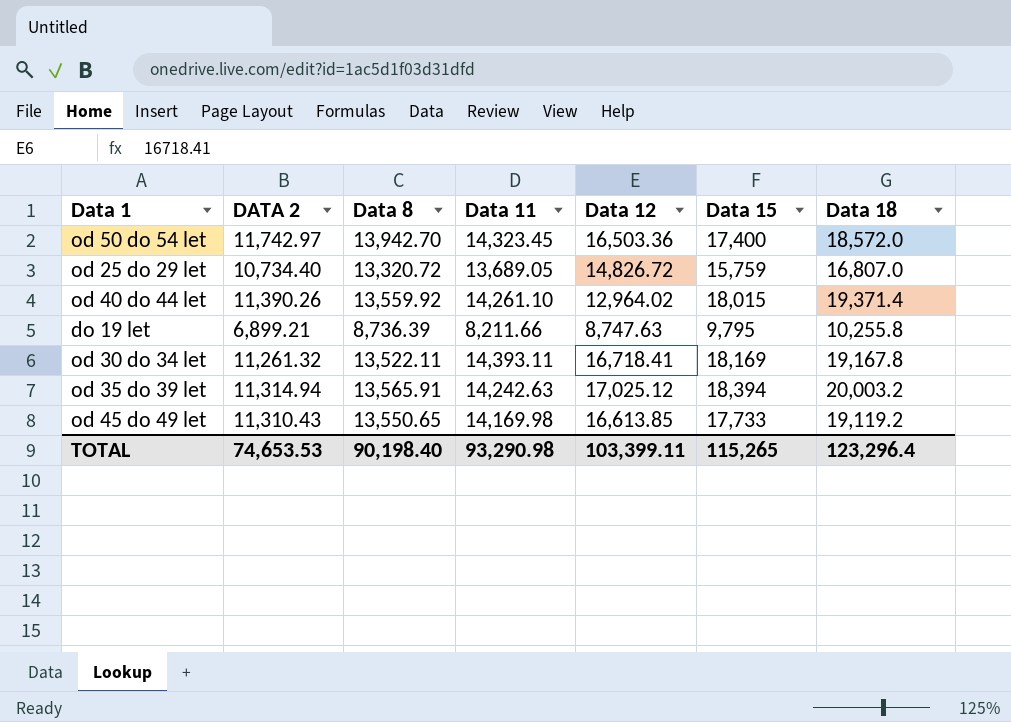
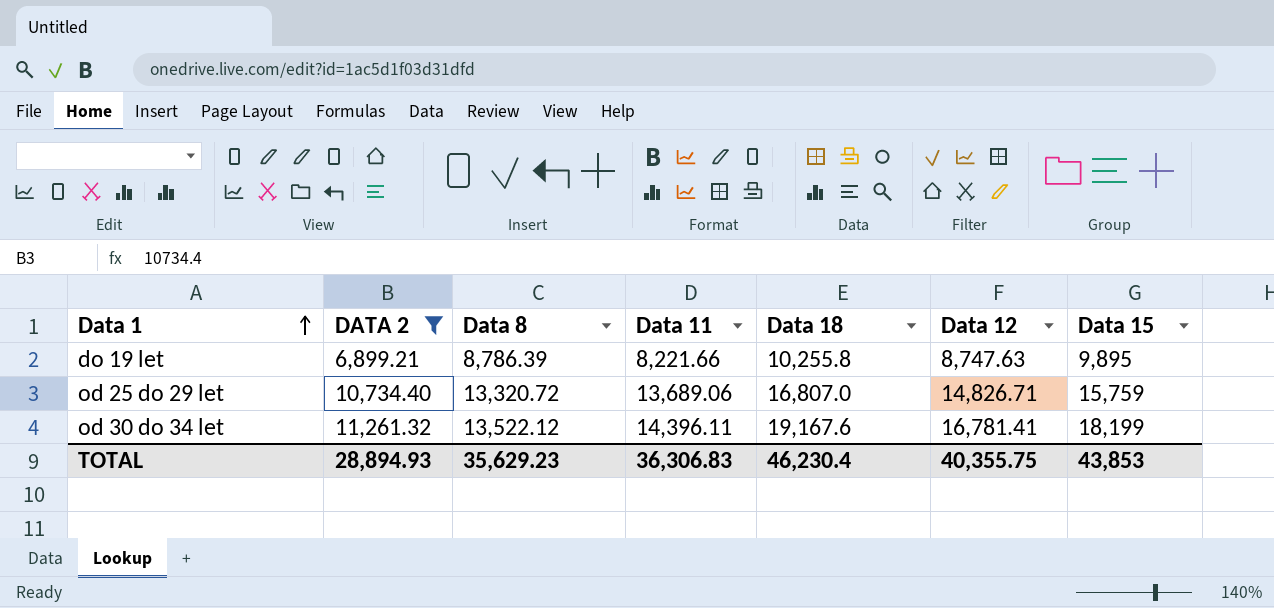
filter: none -> DATA 2 <= 11,261.32
row order: none -> Data 1 ascending
column Data 18 | position: 7 -> 5
do 19 let | Data 8: 8,736.39 -> 8,786.39
do 19 let | Data 11: 8,211.66 -> 8,221.66
do 19 let | Data 15: 9,795 -> 9,895
od 25 do 29 let | Data 11: 13,689.05 -> 13,689.06
od 25 do 29 let | Data 12: 14,826.72 -> 14,826.71
od 30 do 34 let | Data 8: 13,522.11 -> 13,522.12
od 30 do 34 let | Data 11: 14,393.11 -> 14,396.11
od 30 do 34 let | Data 18: 19,167.8 -> 19,167.6
od 30 do 34 let | Data 12: 16,718.41 -> 16,781.41
od 30 do 34 let | Data 15: 18,169 -> 18,199
TOTAL | DATA 2: 74,653.53 -> 28,894.93
TOTAL | Data 8: 90,198.40 -> 35,629.23
TOTAL | Data 11: 93,290.98 -> 36,306.83
TOTAL | Data 18: 123,296.4 -> 46,230.4
TOTAL | Data 12: 103,399.11 -> 40,355.75
TOTAL | Data 15: 115,265 -> 43,853

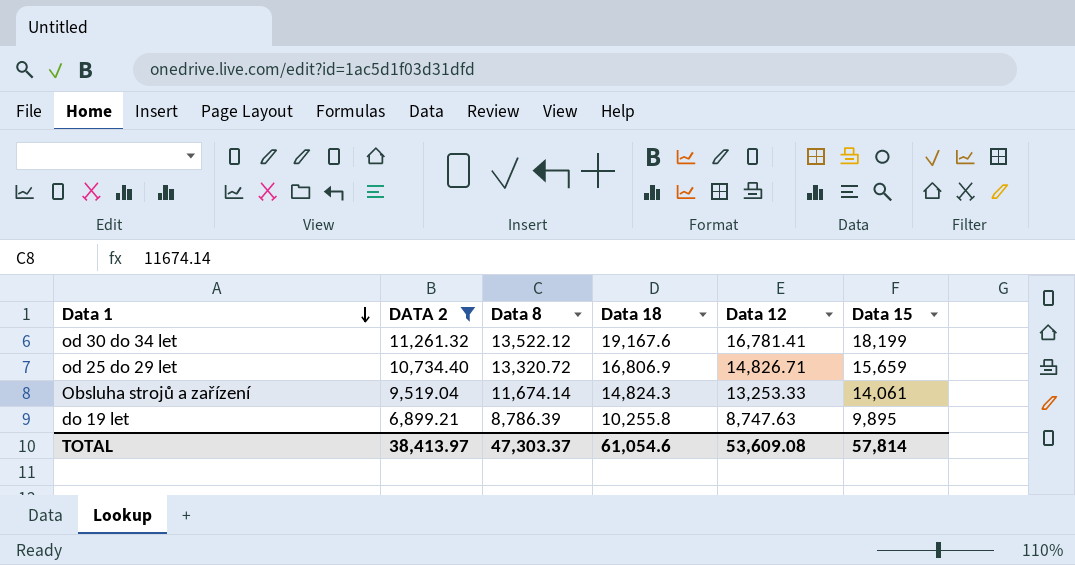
row order: Data 1 ascending -> Data 1 descending
column Data 11 | position: 4 -> none
od 25 do 29 let | Data 18: 16,807.0 -> 16,806.9
od 25 do 29 let | Data 15: 15,759 -> 15,659
row Obsluha strojů a zařízení: none -> 9,519.04 | 11,674.14 | 14,824.3 | 13,253.33 | 14,061
TOTAL | DATA 2: 28,894.93 -> 38,413.97
TOTAL | Data 8: 35,629.23 -> 47,303.37
TOTAL | Data 18: 46,230.4 -> 61,054.6
TOTAL | Data 12: 40,355.75 -> 53,609.08
TOTAL | Data 15: 43,853 -> 57,814

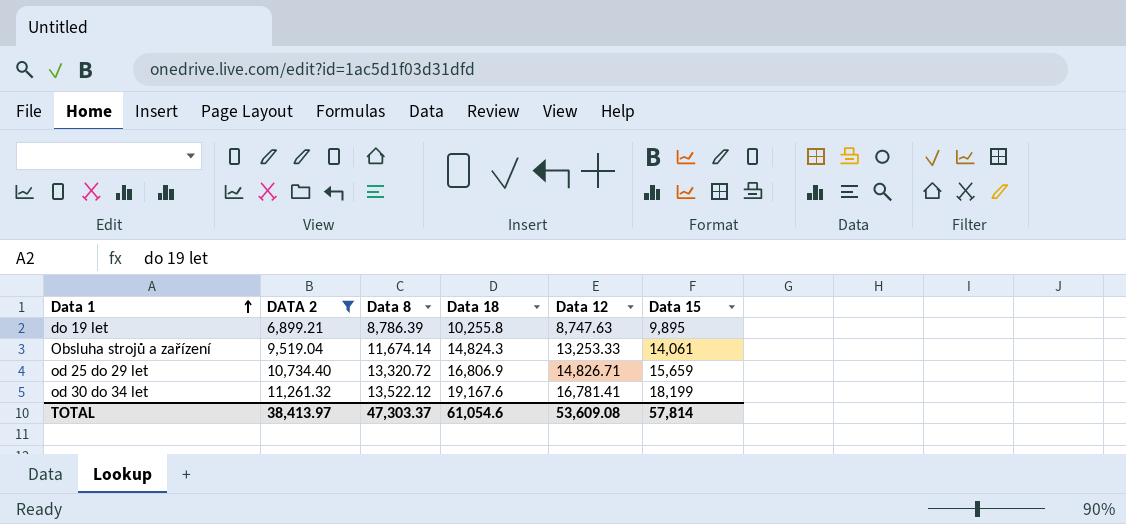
row order: Data 1 descending -> Data 1 ascending

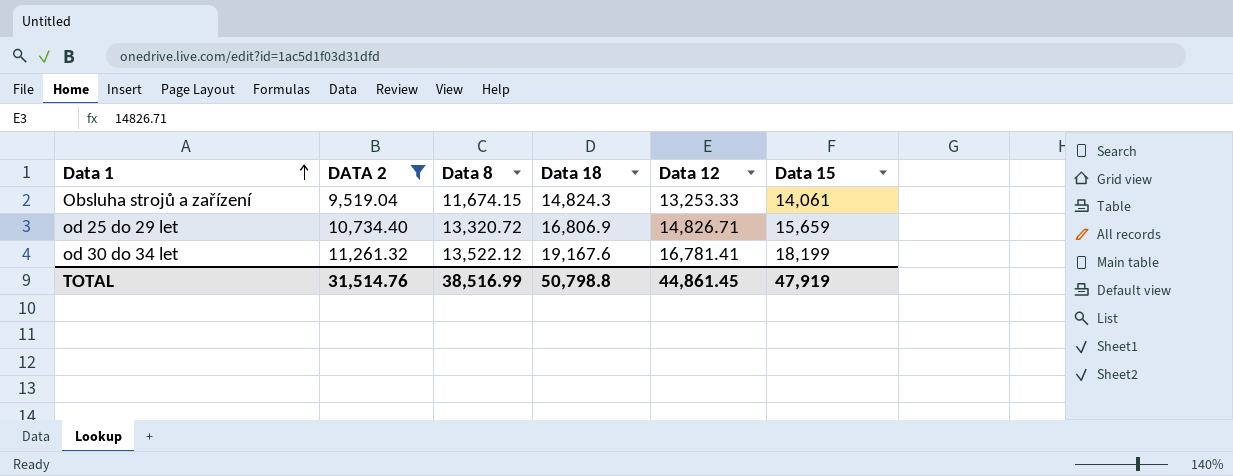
row do 19 let: 6,899.21 | 8,786.39 | 10,255.8 | 8,747.63 | 9,895 -> none
Obsluha strojů a zařízení | Data 8: 11,674.14 -> 11,674.15
TOTAL | DATA 2: 38,413.97 -> 31,514.76
TOTAL | Data 8: 47,303.37 -> 38,516.99
TOTAL | Data 18: 61,054.6 -> 50,798.8
TOTAL | Data 12: 53,609.08 -> 44,861.45
TOTAL | Data 15: 57,814 -> 47,919

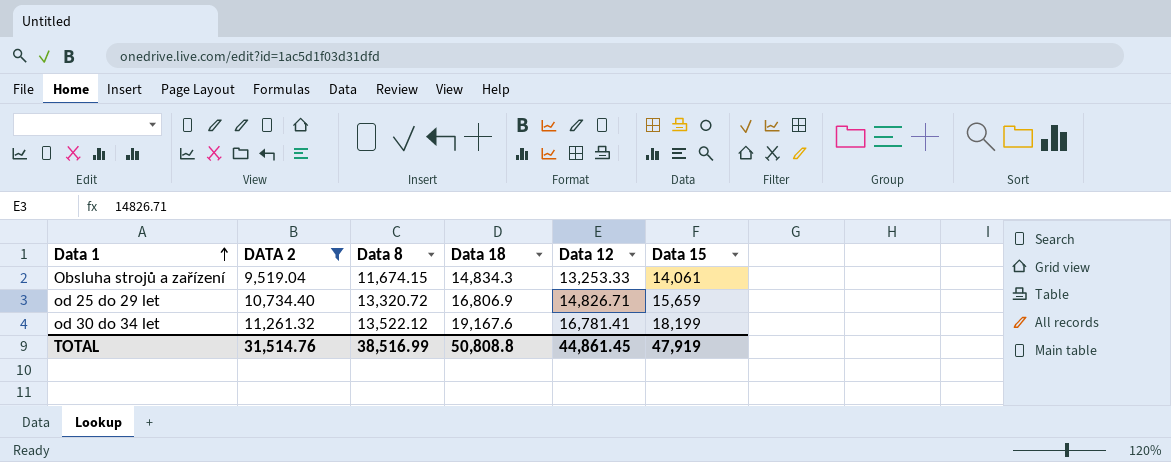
Obsluha strojů a zařízení | Data 18: 14,824.3 -> 14,834.3
TOTAL | Data 18: 50,798.8 -> 50,808.8

